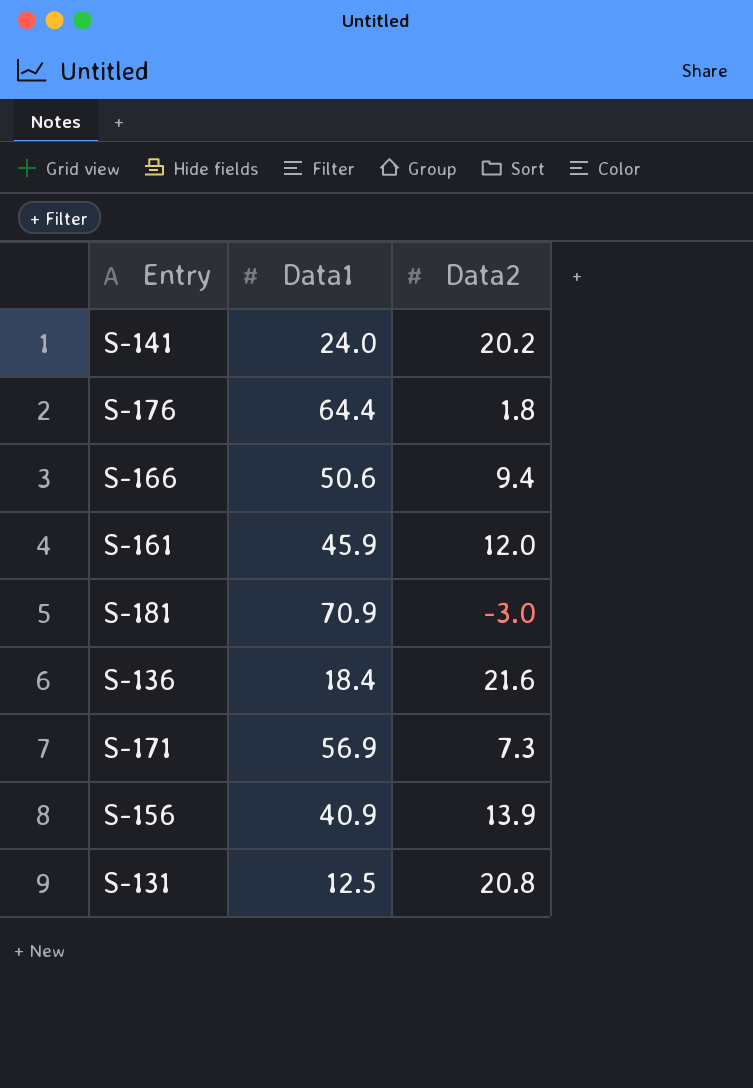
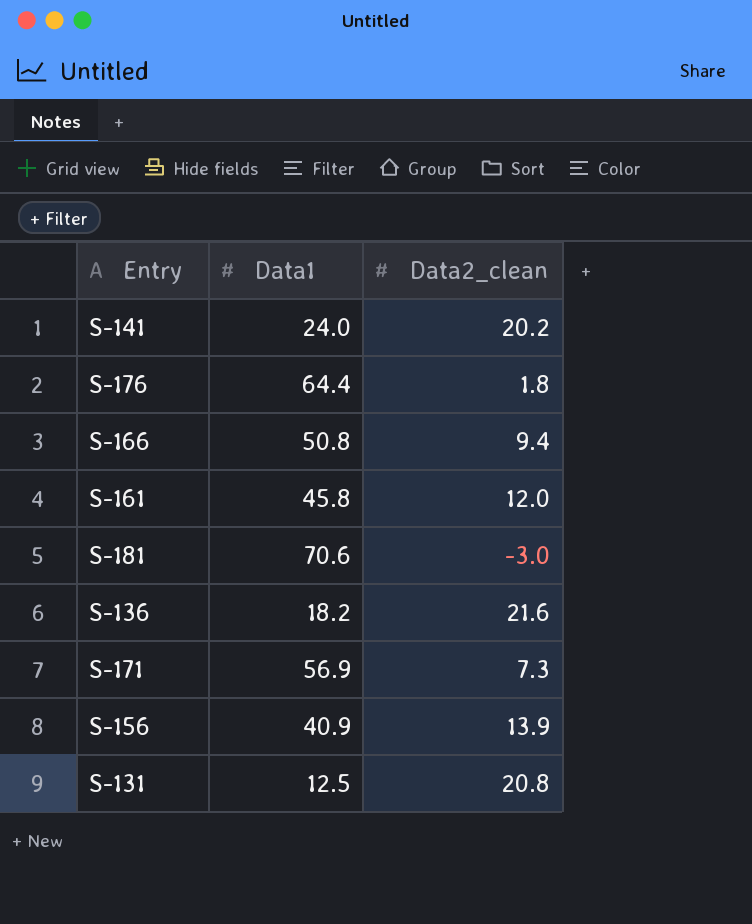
column name: Data2 -> Data2_clean
S-166 | Data1: 50.6 -> 50.8
S-161 | Data1: 45.9 -> 45.8
S-181 | Data1: 70.9 -> 70.6
S-136 | Data1: 18.4 -> 18.2

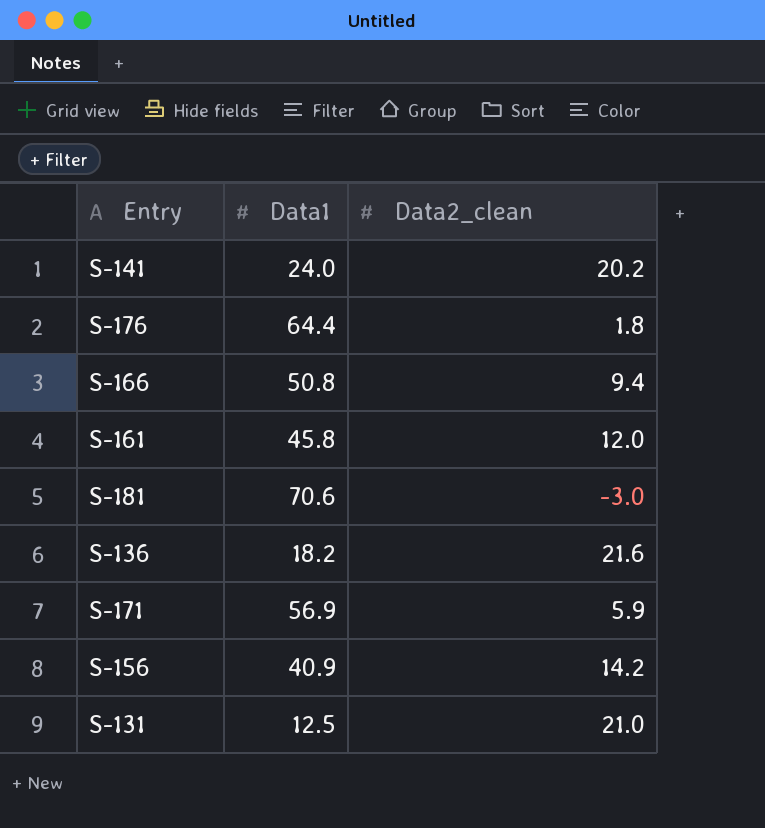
S-171 | Data2_clean: 7.3 -> 5.9
S-156 | Data2_clean: 13.9 -> 14.2
S-131 | Data2_clean: 20.8 -> 21.0

